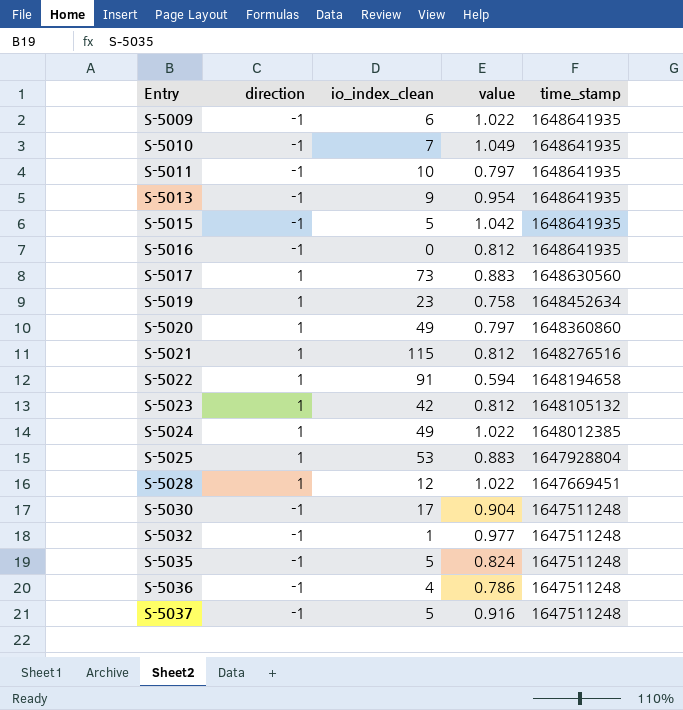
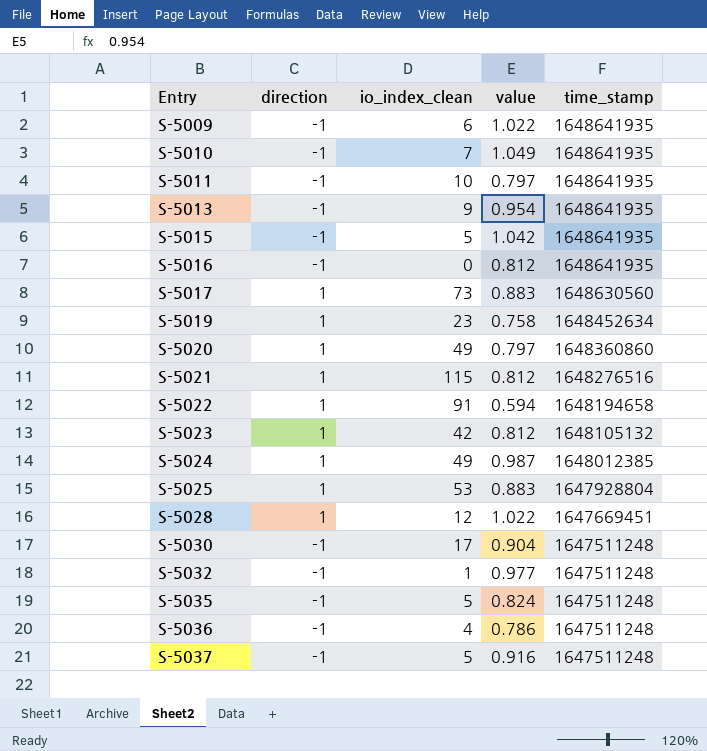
S-5024 | value: 1.022 -> 0.987

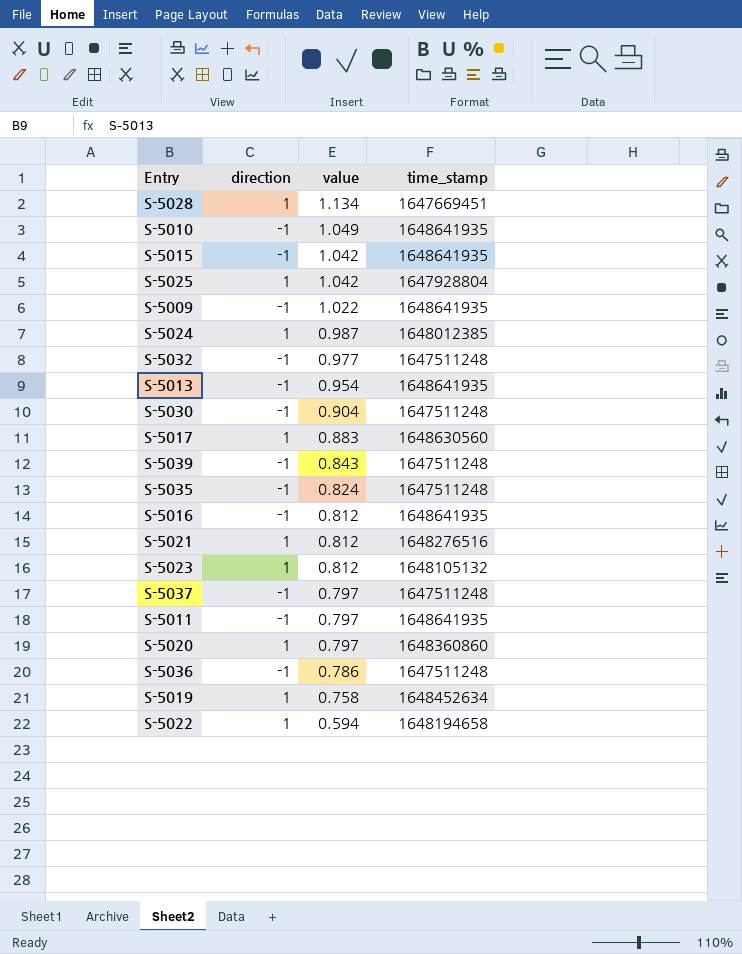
row order: Entry ascending -> value descending
column io_index_clean | position: 3 -> none
S-5028 | value: 1.022 -> 1.134
S-5025 | value: 0.883 -> 1.042
row S-5039: none -> -1 | 0.843 | 1647511248
S-5037 | value: 0.916 -> 0.797

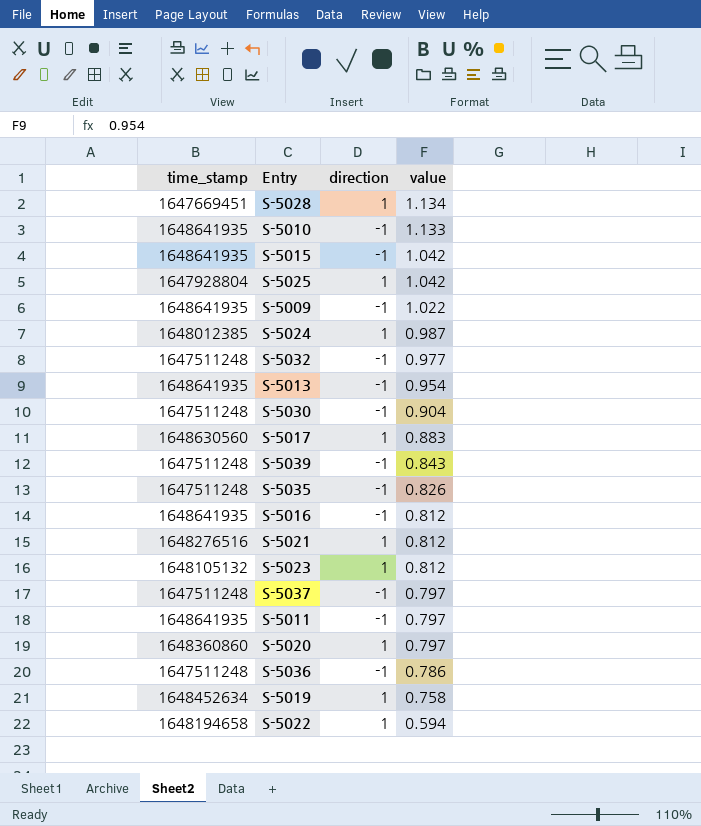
column time_stamp | position: 4 -> 1
S-5010 | value: 1.049 -> 1.133
S-5035 | value: 0.824 -> 0.826

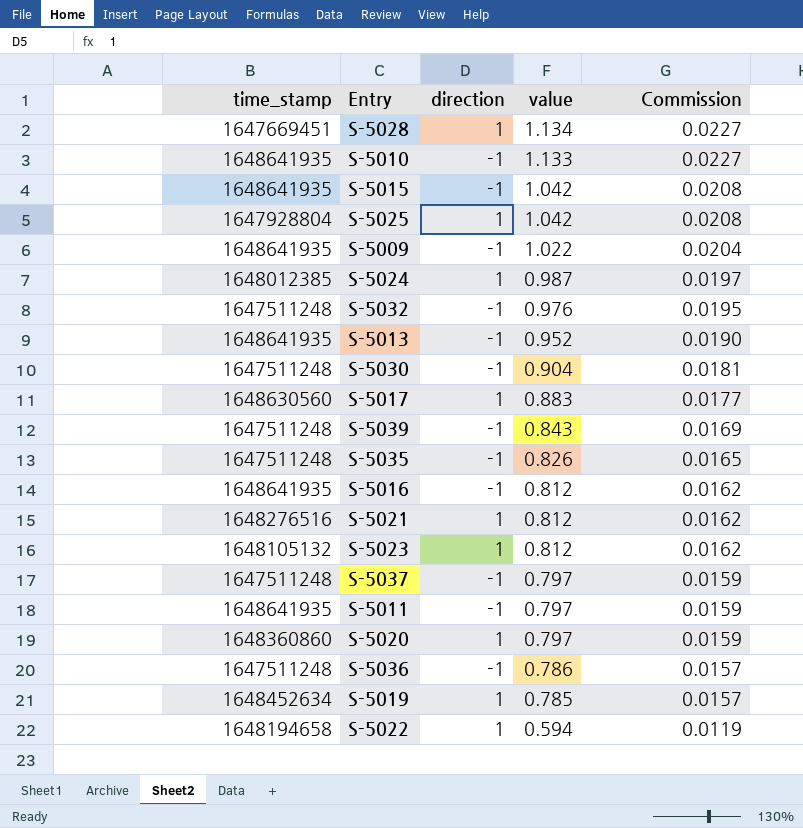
column Commission | formula: none -> [value] * 0.02
S-5032 | value: 0.977 -> 0.976
S-5013 | value: 0.954 -> 0.952
S-5019 | value: 0.758 -> 0.785

